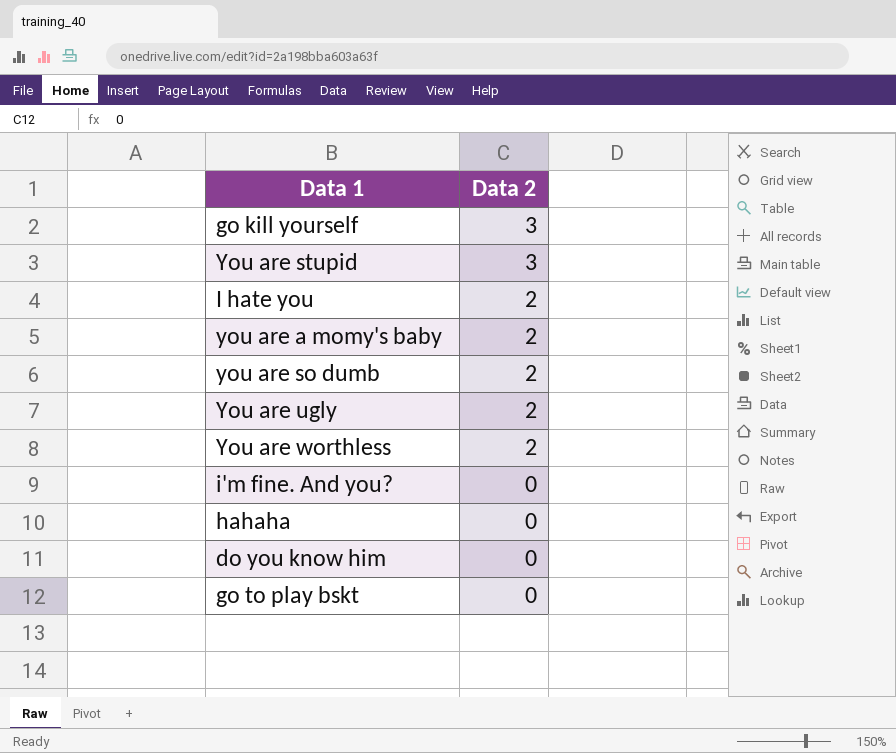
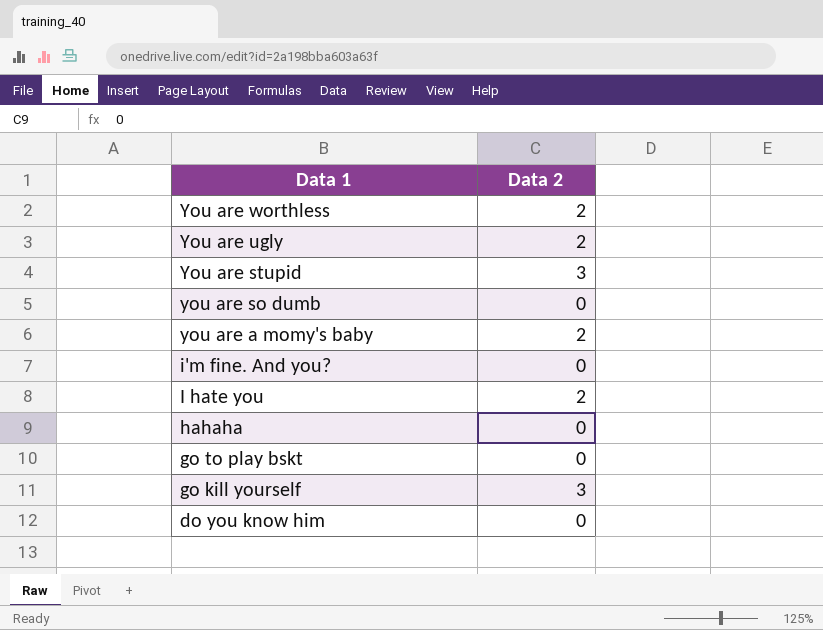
row order: Data 2 descending -> Data 1 descending
you are so dumb | Data 2: 2 -> 0

